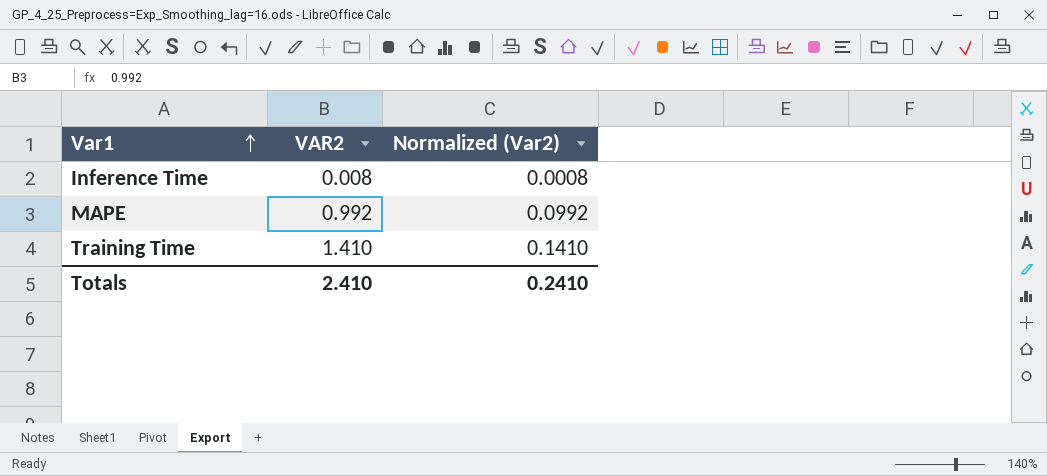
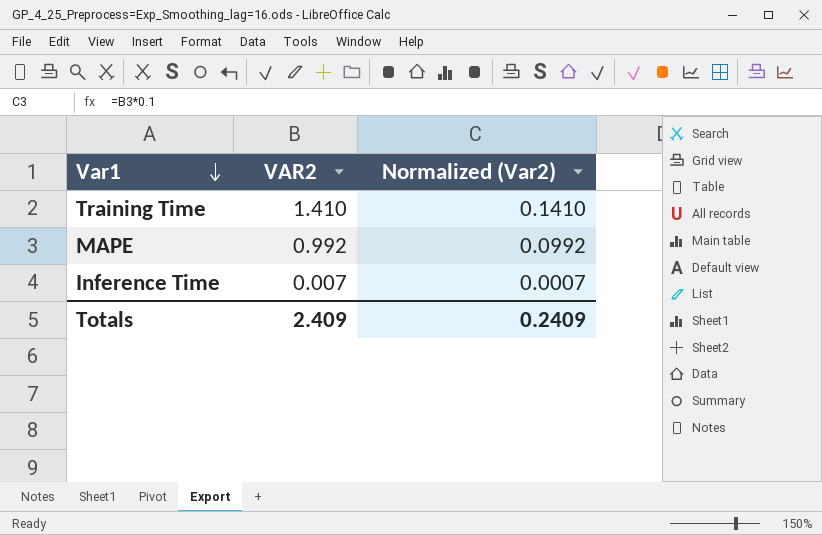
row order: Var1 ascending -> Var1 descending
Inference Time | VAR2: 0.008 -> 0.007
Inference Time | Normalized (Var2): 0.0008 -> 0.0007
Totals | VAR2: 2.410 -> 2.409
Totals | Normalized (Var2): 0.2410 -> 0.2409

